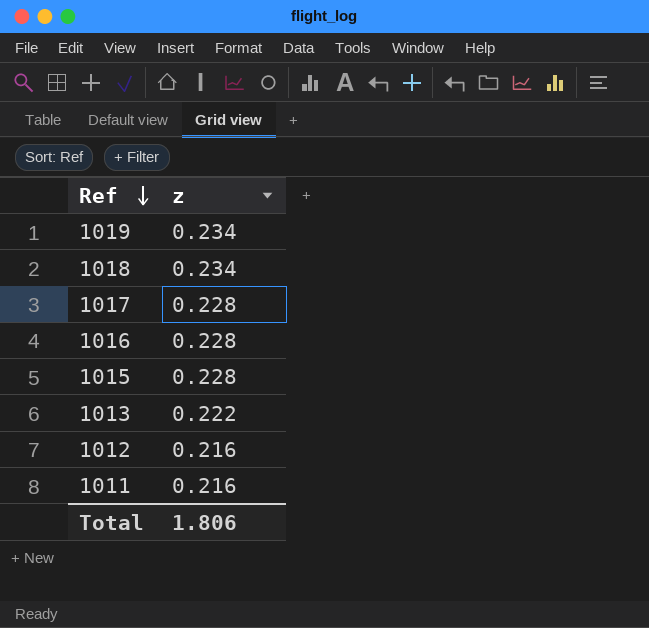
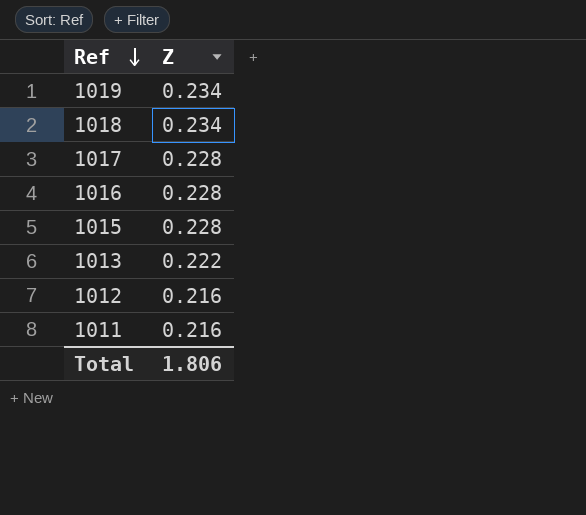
column name: z -> Z

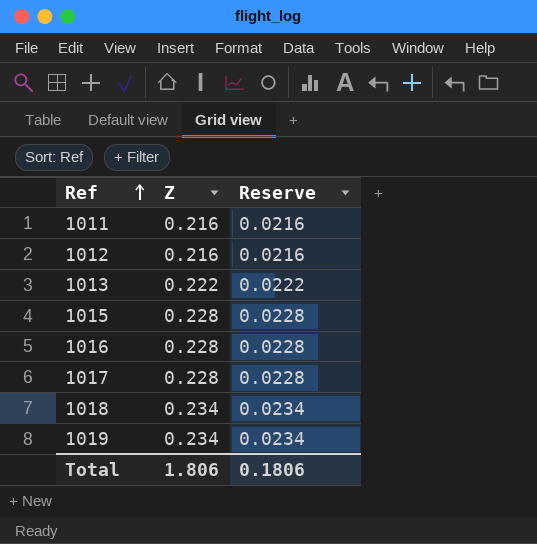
row order: Ref descending -> Ref ascending
column Reserve | formula: none -> [Z] * 0.1

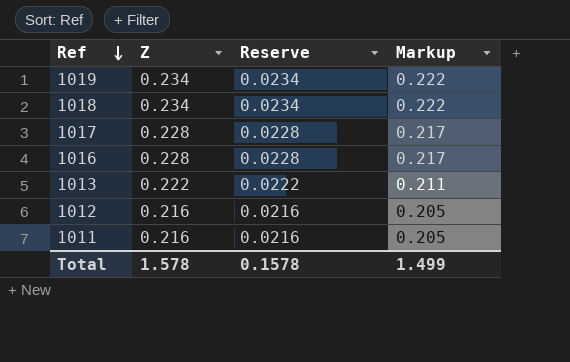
row order: Ref ascending -> Ref descending
column Markup | formula: none -> [Z] * 0.95
row 1015: 0.228 | 0.0228 -> none
Total | Z: 1.806 -> 1.578
Total | Reserve: 0.1806 -> 0.1578

